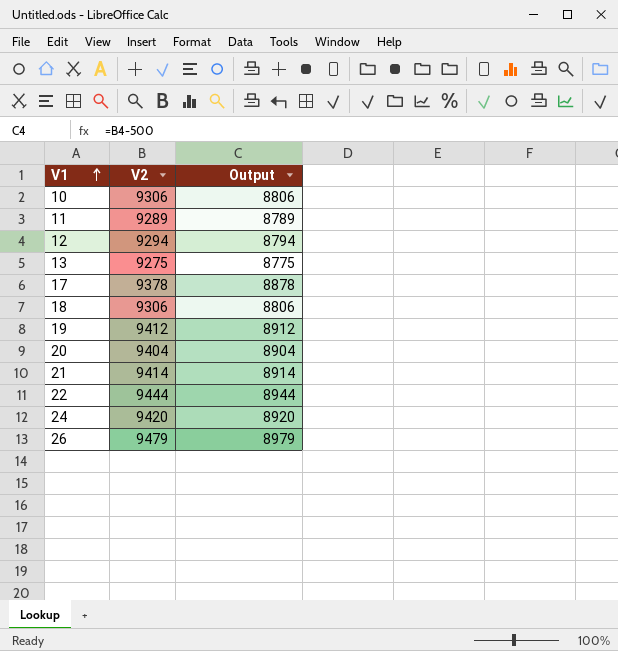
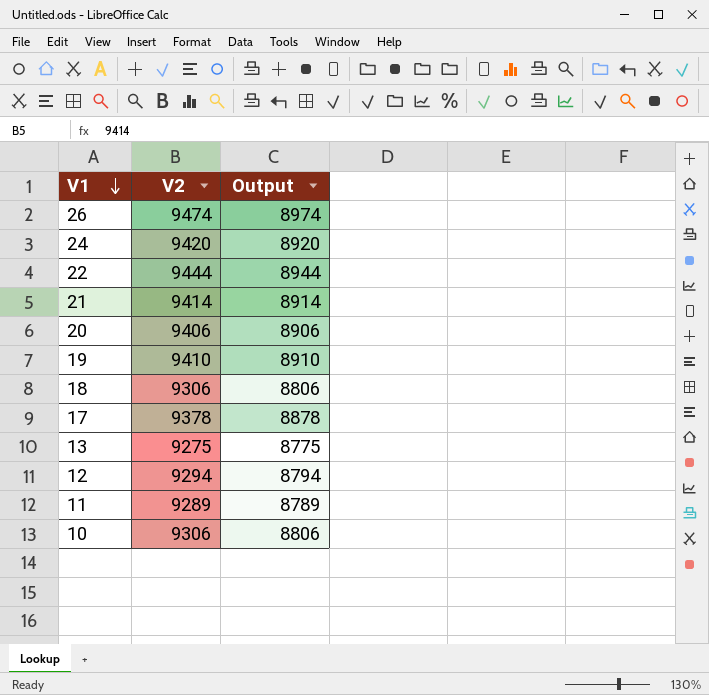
row order: V1 ascending -> V1 descending
26 | V2: 9479 -> 9474
26 | Output: 8979 -> 8974
20 | V2: 9404 -> 9406
20 | Output: 8904 -> 8906
19 | V2: 9412 -> 9410
19 | Output: 8912 -> 8910

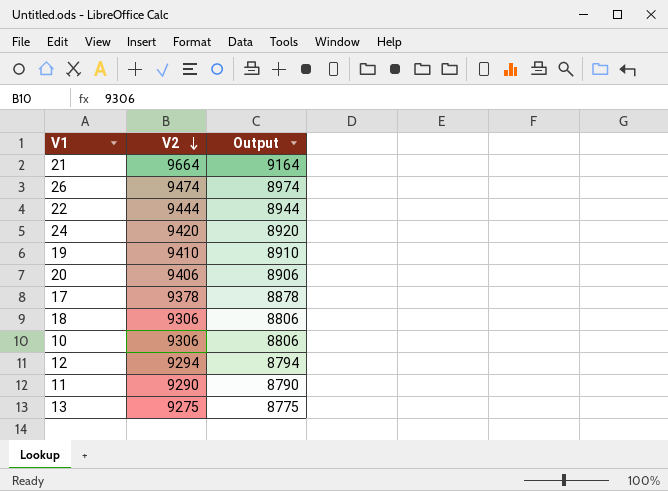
row order: V1 descending -> V2 descending
21 | V2: 9414 -> 9664
21 | Output: 8914 -> 9164
11 | V2: 9289 -> 9290
11 | Output: 8789 -> 8790

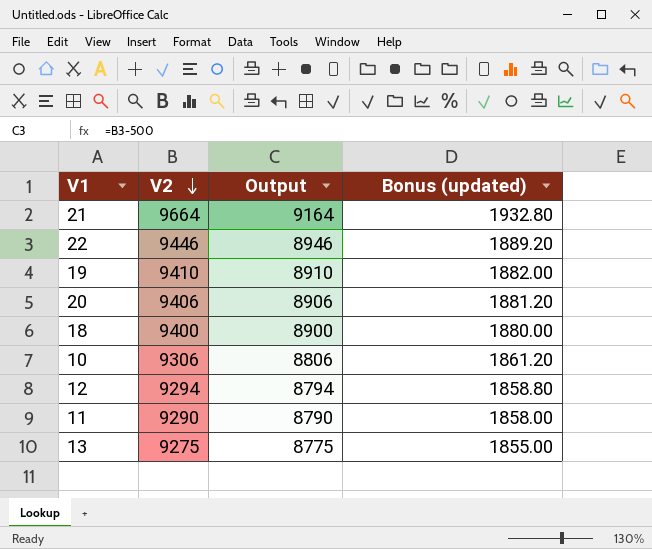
column Bonus (updated) | formula: none -> [V2] * 0.2
row 26: 9474 | 8974 -> none
row 24: 9420 | 8920 -> none
row 17: 9378 | 8878 -> none
22 | V2: 9444 -> 9446
22 | Output: 8944 -> 8946
18 | V2: 9306 -> 9400
18 | Output: 8806 -> 8900

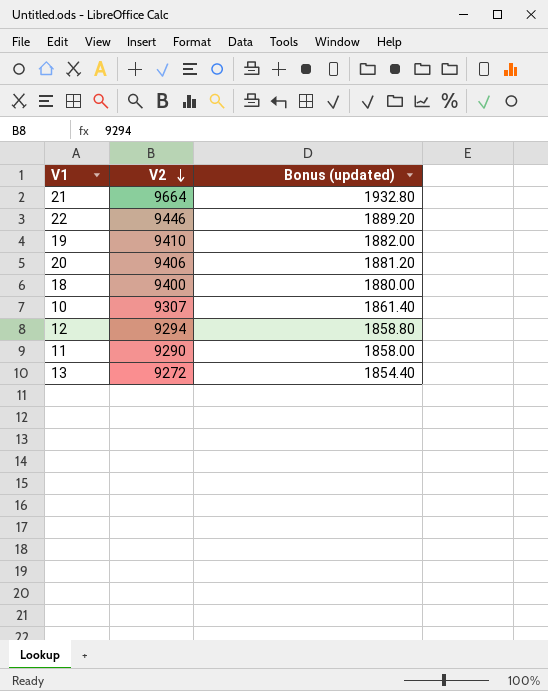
column Output | formula: [V2] - 500 -> none
10 | V2: 9306 -> 9307
10 | Bonus (updated): 1861.20 -> 1861.40
13 | V2: 9275 -> 9272
13 | Bonus (updated): 1855.00 -> 1854.40

